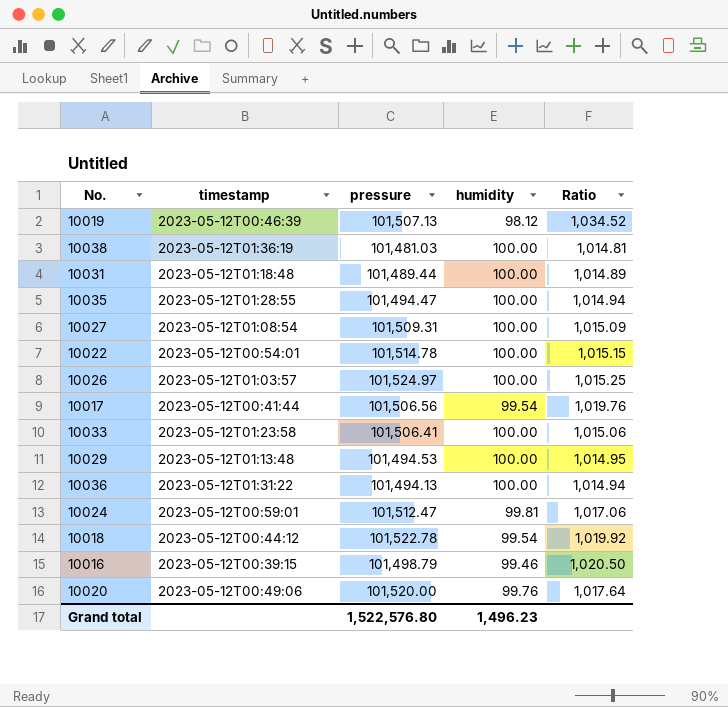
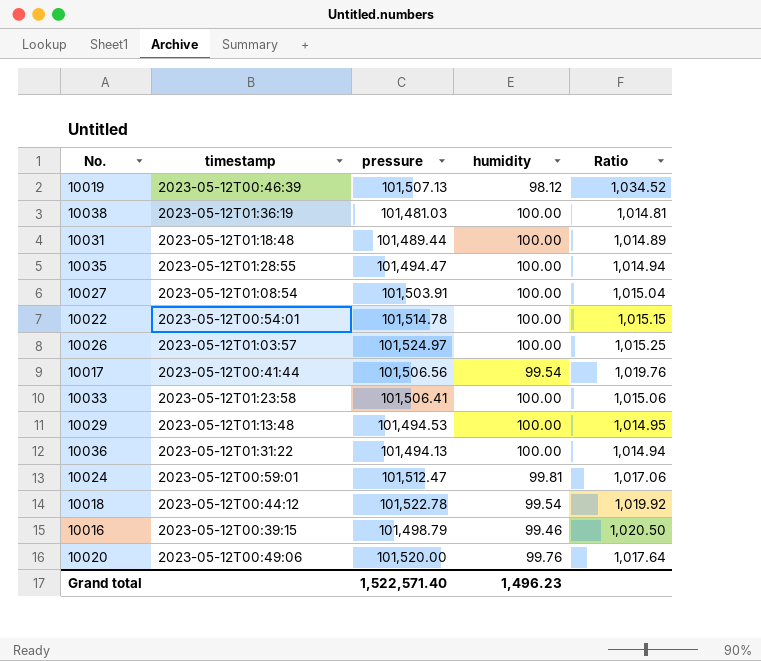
10027 | pressure: 101,509.31 -> 101,503.91
10027 | Ratio: 1,015.09 -> 1,015.04
Grand total | pressure: 1,522,576.80 -> 1,522,571.40

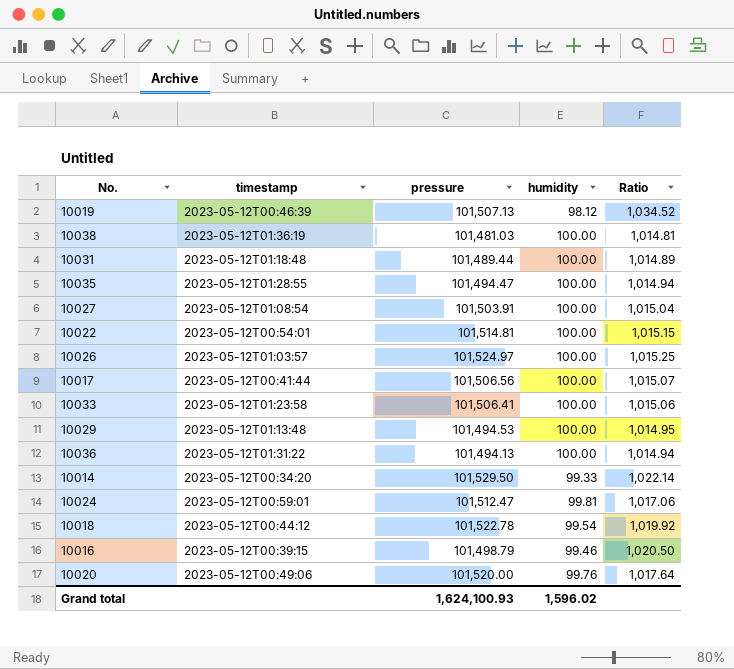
10022 | pressure: 101,514.78 -> 101,514.81
10017 | humidity: 99.54 -> 100.00
10017 | Ratio: 1,019.76 -> 1,015.07
row 10014: none -> 2023-05-12T00:34:20 | 101,529.50 | 99.33 | 1,022.14
Grand total | pressure: 1,522,571.40 -> 1,624,100.93
Grand total | humidity: 1,496.23 -> 1,596.02

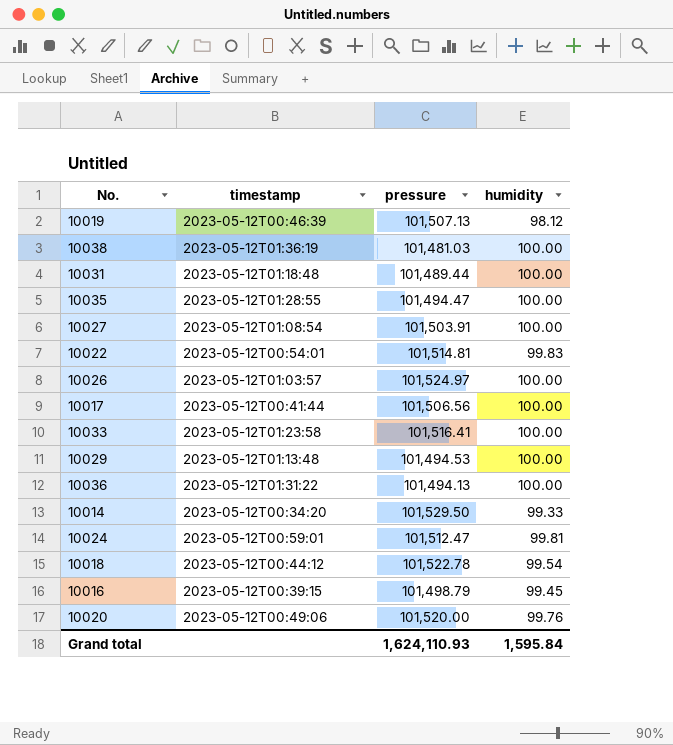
column Ratio | formula: [pressure] / [humidity] -> none
10022 | humidity: 100.00 -> 99.83
10033 | pressure: 101,506.41 -> 101,516.41
10016 | humidity: 99.46 -> 99.45
Grand total | pressure: 1,624,100.93 -> 1,624,110.93
Grand total | humidity: 1,596.02 -> 1,595.84

